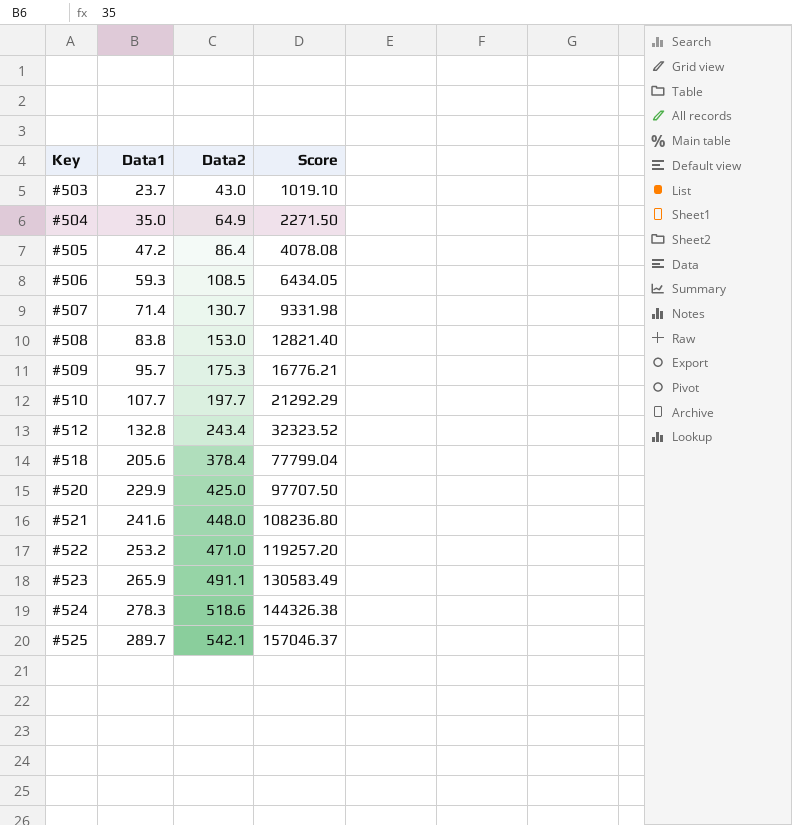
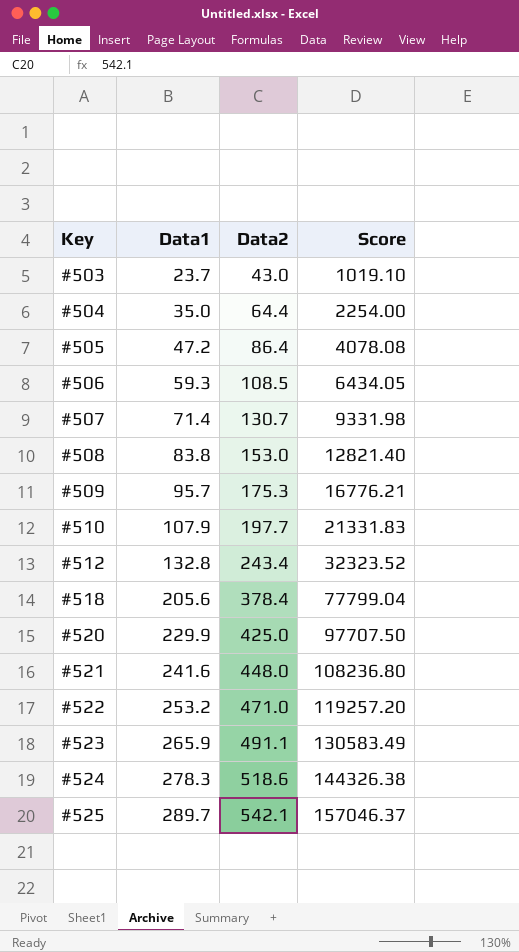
#504 | Data2: 64.9 -> 64.4
#504 | Score: 2271.50 -> 2254.00
#510 | Data1: 107.7 -> 107.9
#510 | Score: 21292.29 -> 21331.83

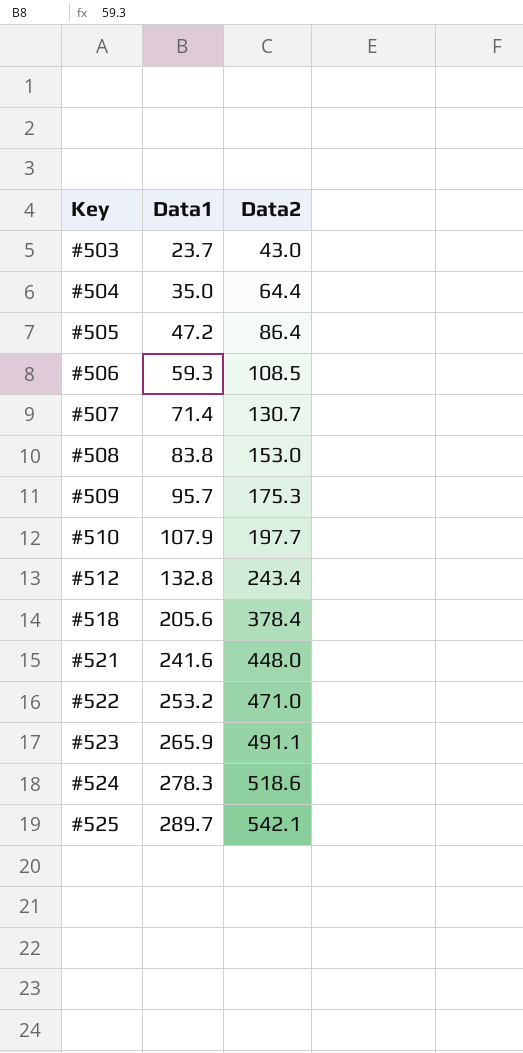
column Score | formula: [Data1] * [Data2] -> none
row #520: 229.9 | 425.0 | 97707.50 -> none

